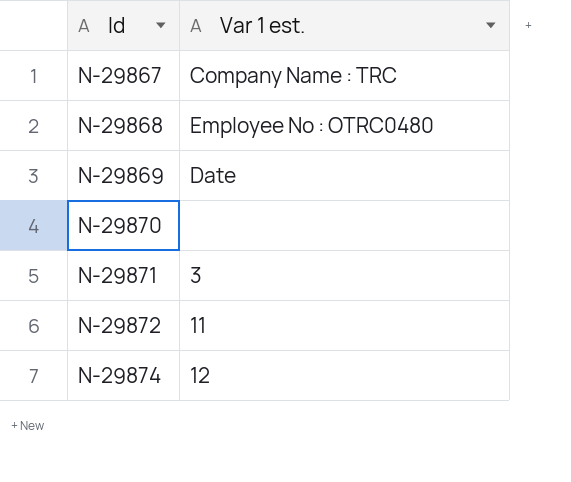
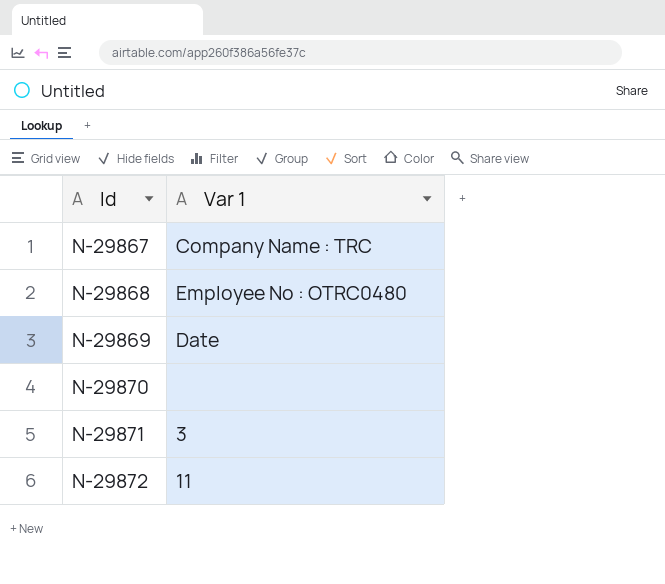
column name: Var 1 est. -> Var 1
row N-29874: 12 -> none

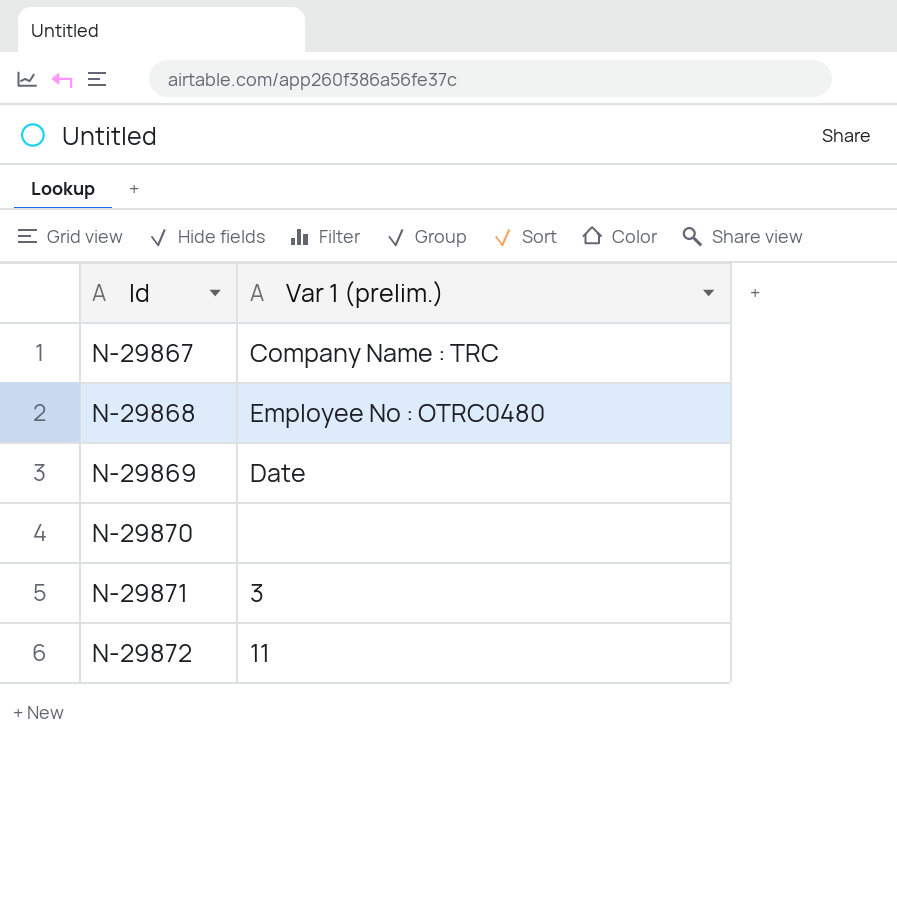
column name: Var 1 -> Var 1 (prelim.)

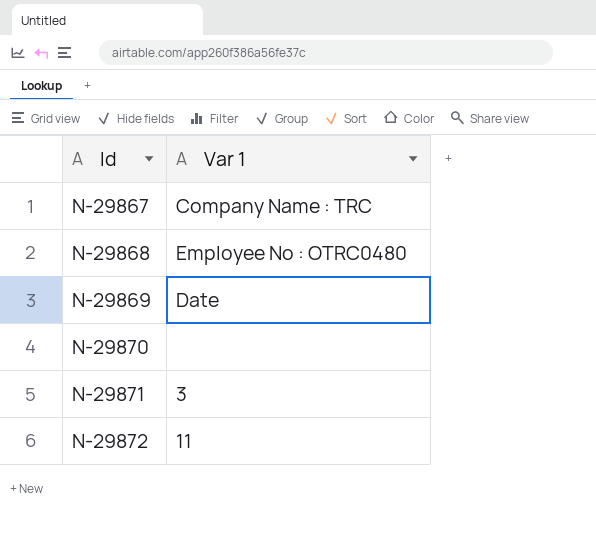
column name: Var 1 (prelim.) -> Var 1

